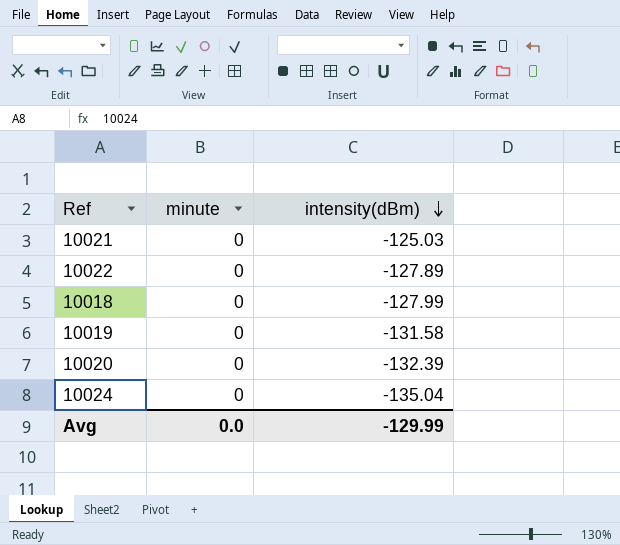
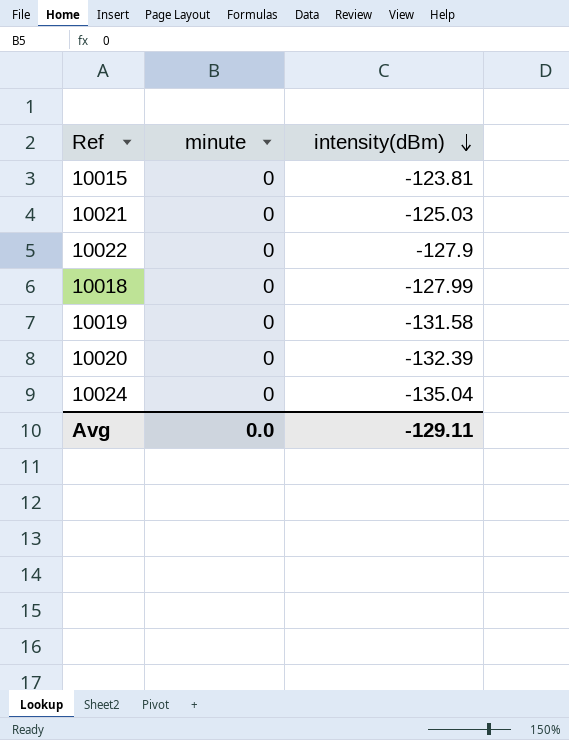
row 10015: none -> 0 | -123.81
10022 | intensity(dBm): -127.89 -> -127.9
Avg | intensity(dBm): -129.99 -> -129.11

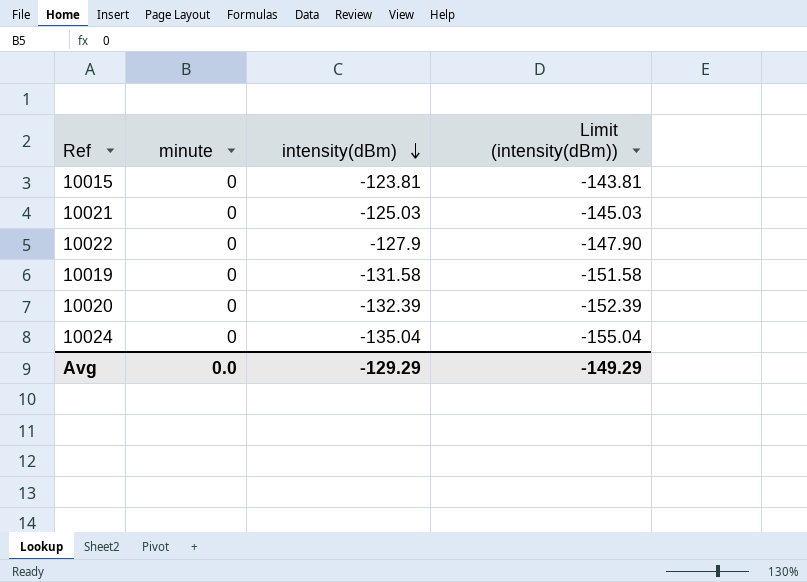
column Limit (intensity(dBm)) | formula: none -> [intensity(dBm)] - 20
row 10018: 0 | -127.99 -> none
Avg | intensity(dBm): -129.11 -> -129.29

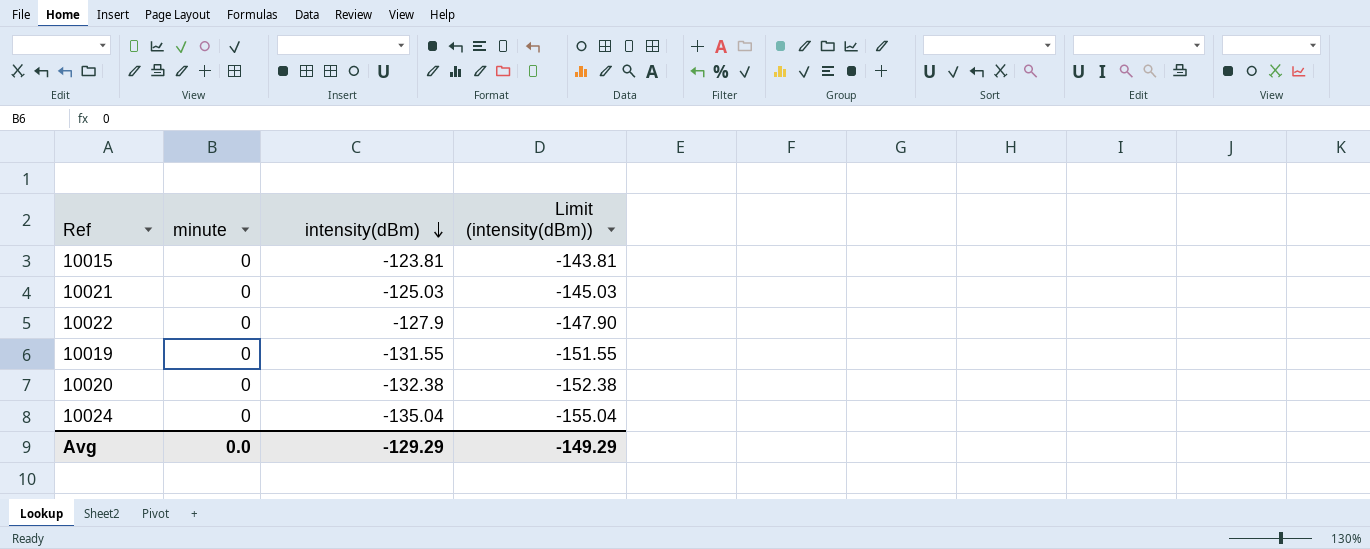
10019 | intensity(dBm): -131.58 -> -131.55
10019 | Limit (intensity(dBm)): -151.58 -> -151.55
10020 | intensity(dBm): -132.39 -> -132.38
10020 | Limit (intensity(dBm)): -152.39 -> -152.38

